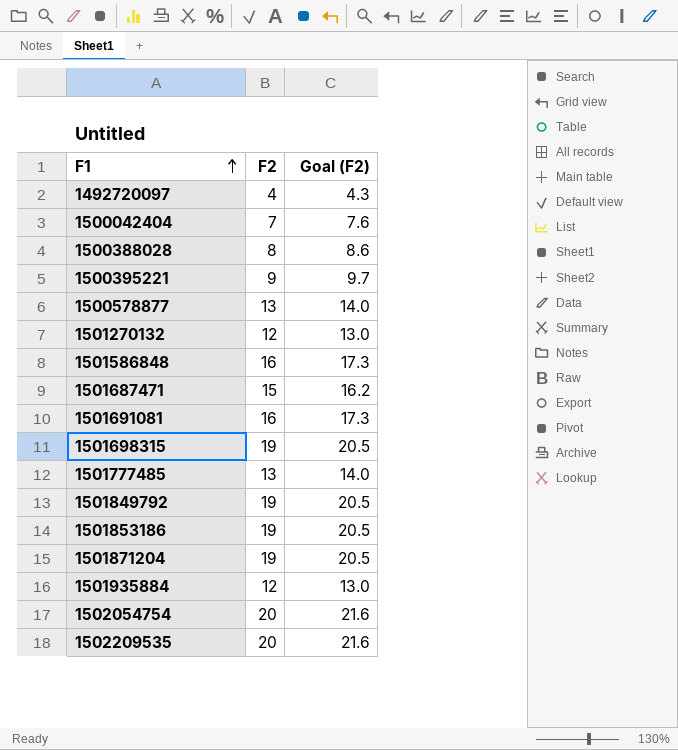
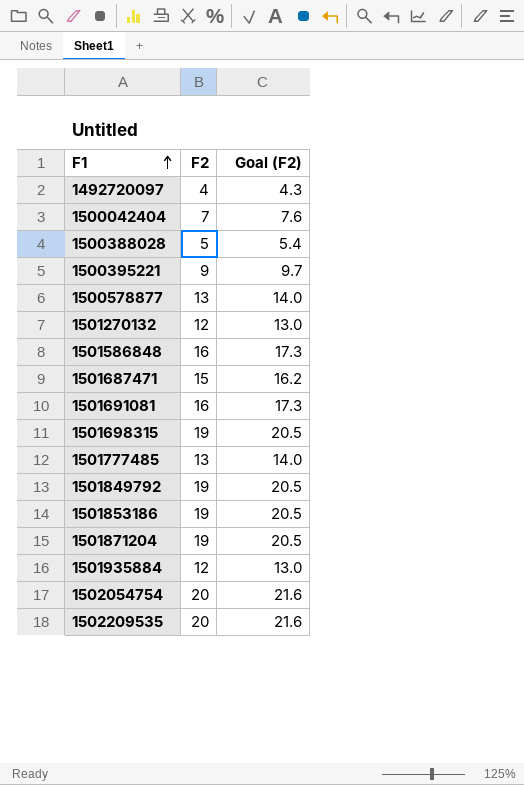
1500388028 | F2: 8 -> 5
1500388028 | Goal (F2): 8.6 -> 5.4

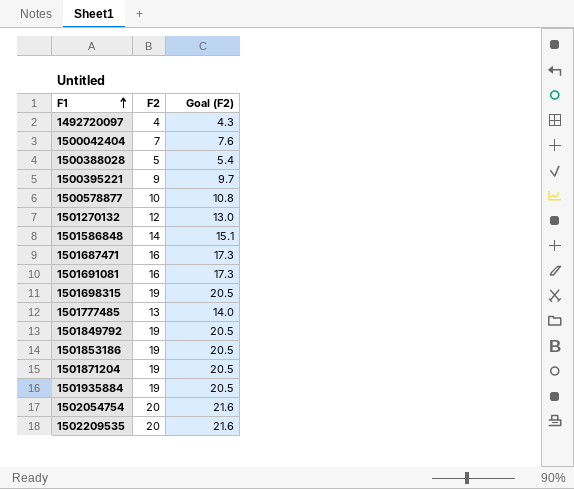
1500578877 | F2: 13 -> 10
1500578877 | Goal (F2): 14.0 -> 10.8
1501586848 | F2: 16 -> 14
1501586848 | Goal (F2): 17.3 -> 15.1
1501687471 | F2: 15 -> 16
1501687471 | Goal (F2): 16.2 -> 17.3
1501935884 | F2: 12 -> 19
1501935884 | Goal (F2): 13.0 -> 20.5

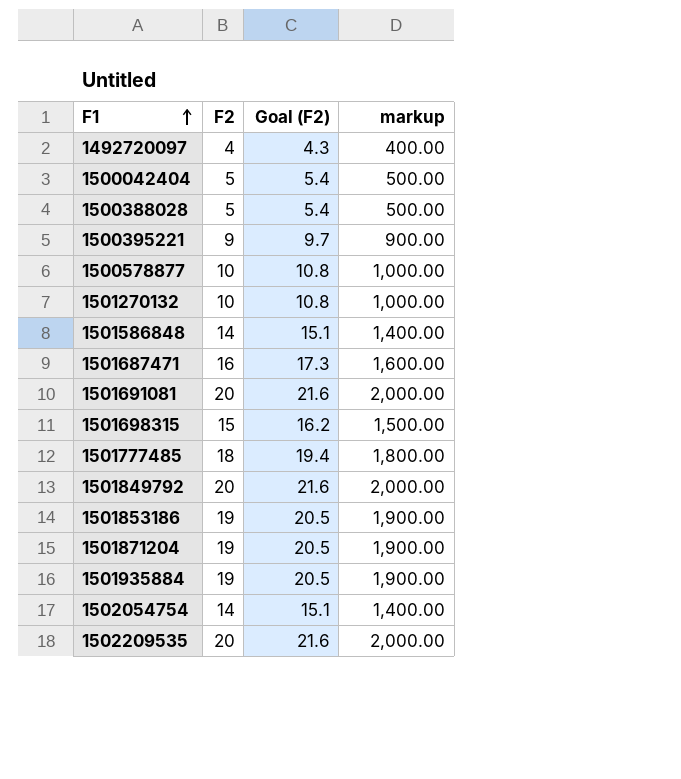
column markup | formula: none -> [F2] * 100
1500042404 | F2: 7 -> 5
1500042404 | Goal (F2): 7.6 -> 5.4
1501270132 | F2: 12 -> 10
1501270132 | Goal (F2): 13.0 -> 10.8
1501691081 | F2: 16 -> 20
1501691081 | Goal (F2): 17.3 -> 21.6
1501698315 | F2: 19 -> 15
1501698315 | Goal (F2): 20.5 -> 16.2
1501777485 | F2: 13 -> 18
1501777485 | Goal (F2): 14.0 -> 19.4
1501849792 | F2: 19 -> 20
1501849792 | Goal (F2): 20.5 -> 21.6
1502054754 | F2: 20 -> 14
1502054754 | Goal (F2): 21.6 -> 15.1

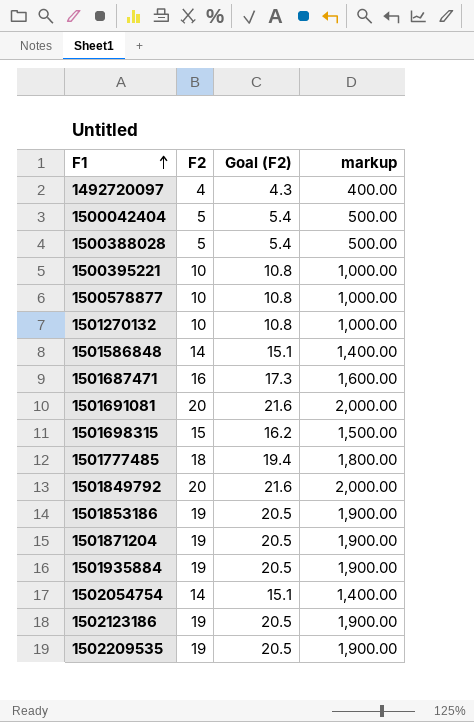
1500395221 | F2: 9 -> 10
1500395221 | Goal (F2): 9.7 -> 10.8
1500395221 | markup: 900.00 -> 1,000.00
row 1502123186: none -> 19 | 20.5 | 1,900.00
1502209535 | F2: 20 -> 19
1502209535 | Goal (F2): 21.6 -> 20.5
1502209535 | markup: 2,000.00 -> 1,900.00

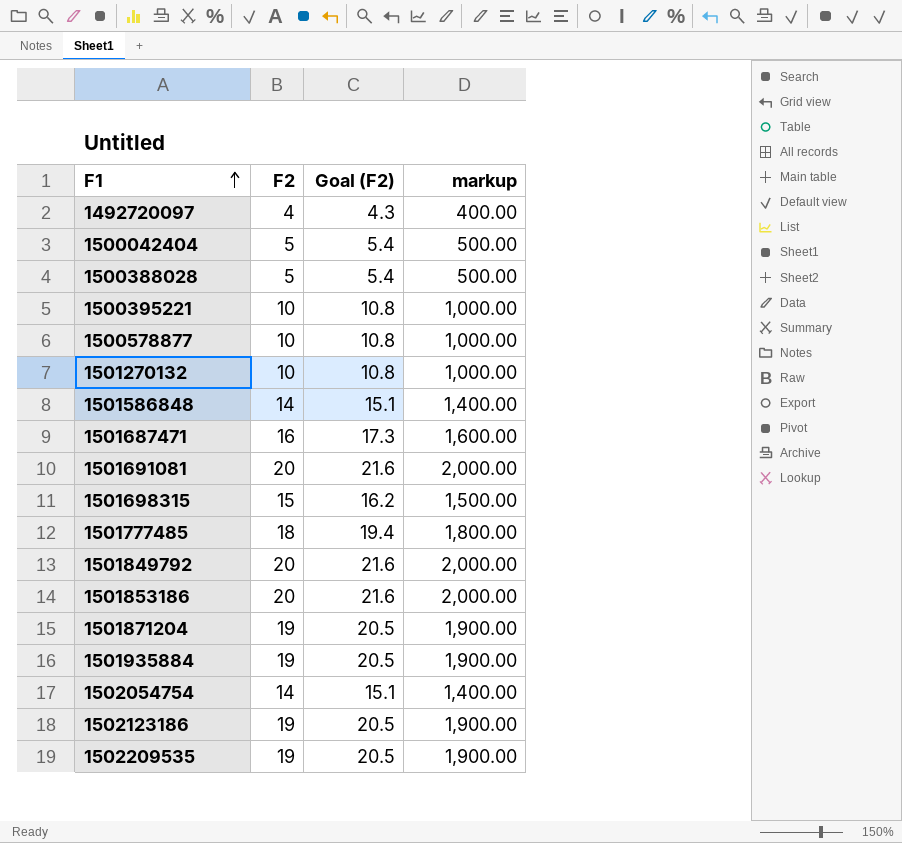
1501853186 | F2: 19 -> 20
1501853186 | Goal (F2): 20.5 -> 21.6
1501853186 | markup: 1,900.00 -> 2,000.00

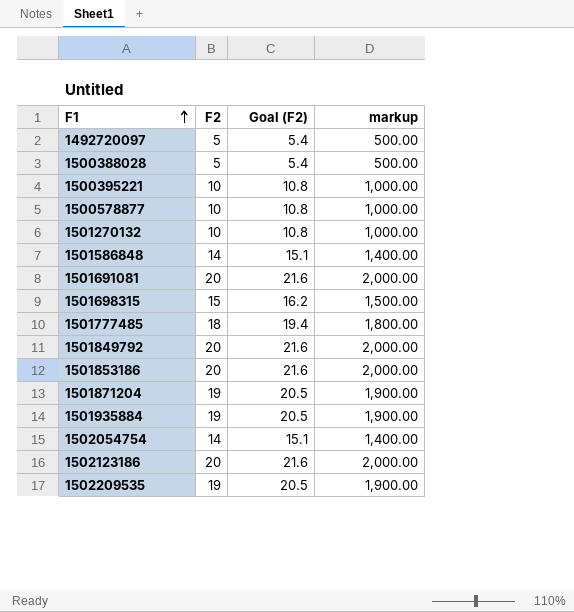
row 1500042404: 5 | 5.4 | 500.00 -> none
row 1501687471: 16 | 17.3 | 1,600.00 -> none
1492720097 | F2: 4 -> 5
1492720097 | Goal (F2): 4.3 -> 5.4
1492720097 | markup: 400.00 -> 500.00
1502123186 | F2: 19 -> 20
1502123186 | Goal (F2): 20.5 -> 21.6
1502123186 | markup: 1,900.00 -> 2,000.00

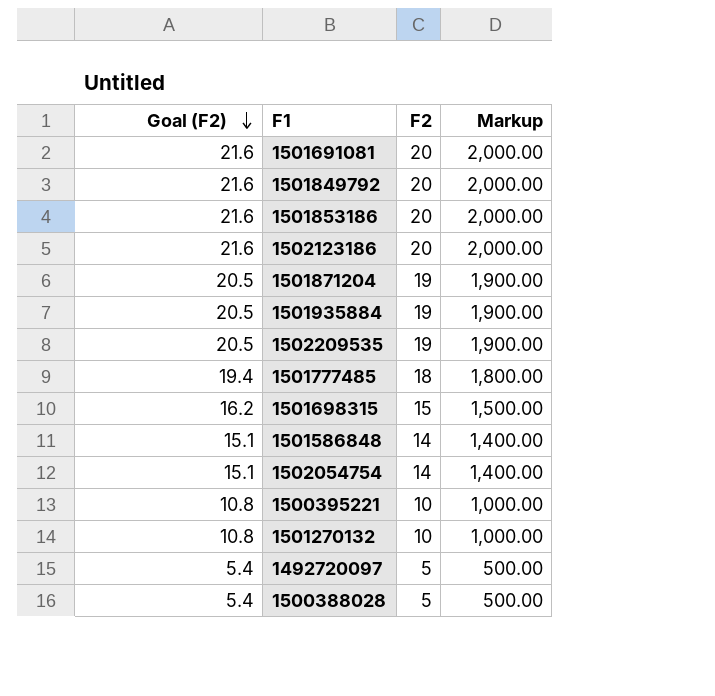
row order: F1 ascending -> Goal (F2) descending
column Goal (F2) | position: 3 -> 1
column name: markup -> Markup
row 1500578877: 10 | 10.8 | 1,000.00 -> none

